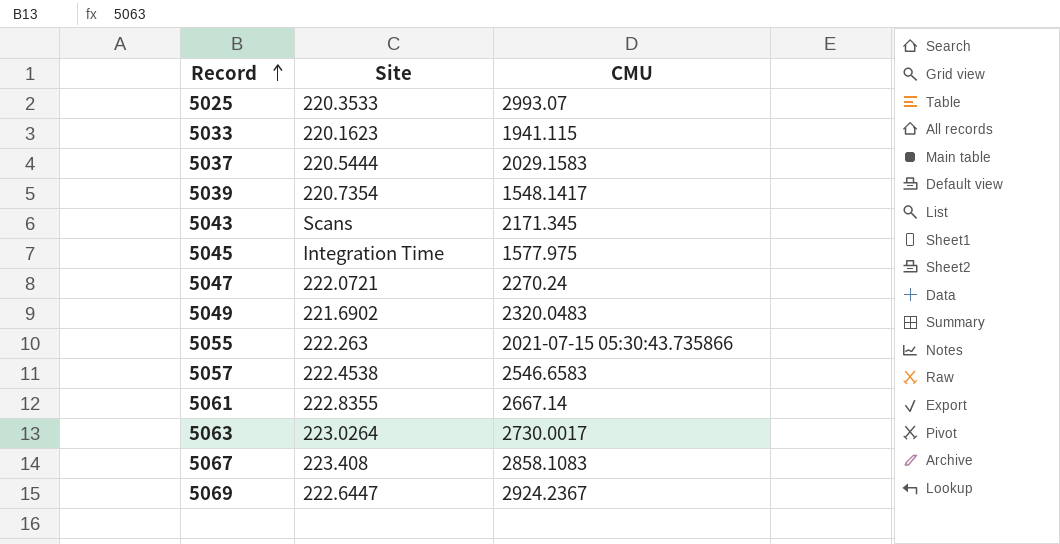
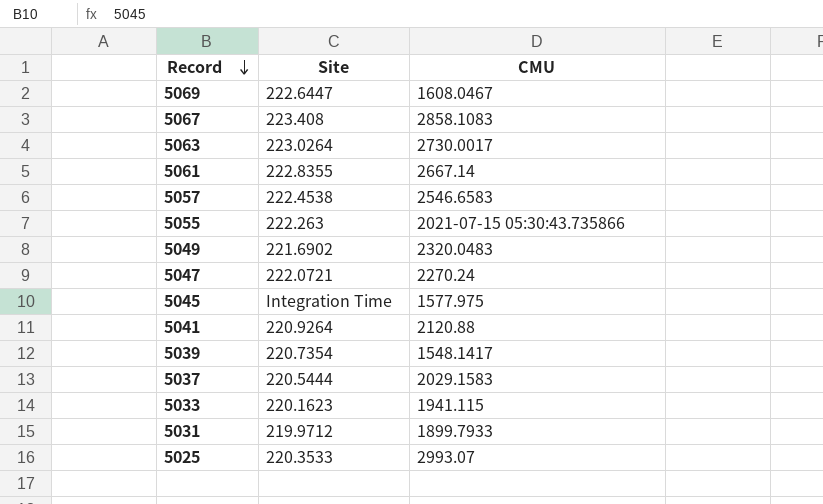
row order: Record ascending -> Record descending
row 5043: Scans | 2171.345 -> none
5069 | CMU: 2924.2367 -> 1608.0467
row 5041: none -> 220.9264 | 2120.88
row 5031: none -> 219.9712 | 1899.7933

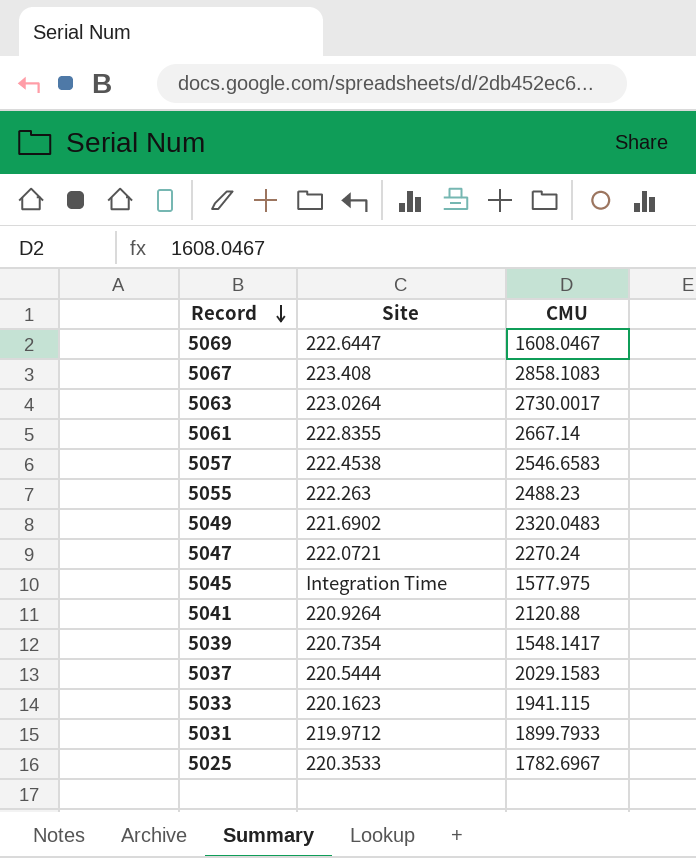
5055 | CMU: 2021-07-15 05:30:43.735866 -> 2488.23
5025 | CMU: 2993.07 -> 1782.6967

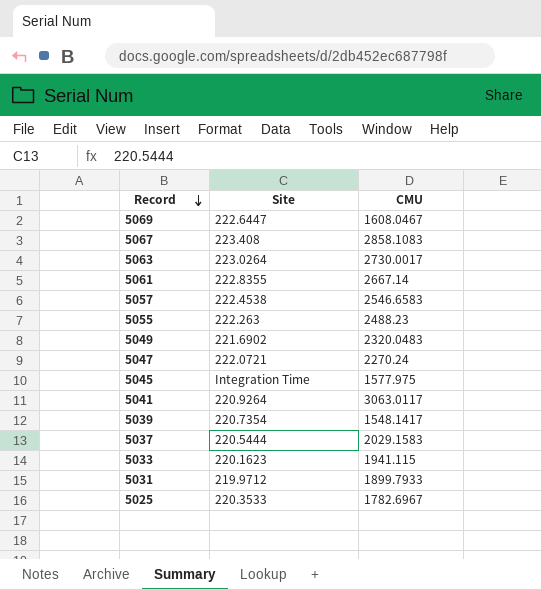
5041 | CMU: 2120.88 -> 3063.0117

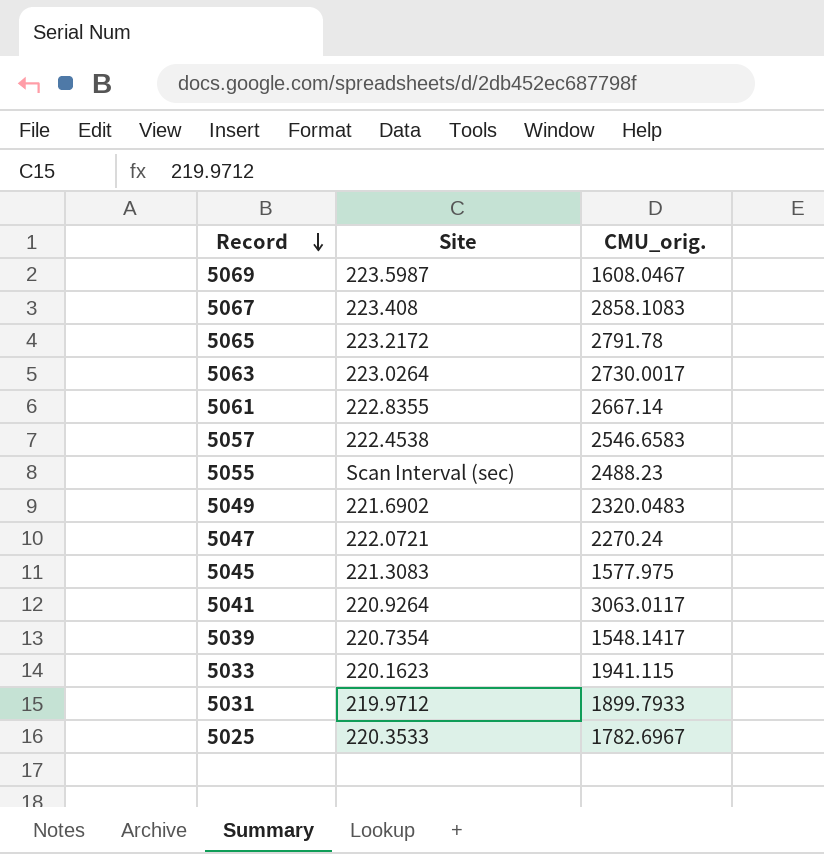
column name: CMU -> CMU_orig.
row 5037: 220.5444 | 2029.1583 -> none
5069 | Site: 222.6447 -> 223.5987
row 5065: none -> 223.2172 | 2791.78
5055 | Site: 222.263 -> Scan Interval (sec)
5045 | Site: Integration Time -> 221.3083

